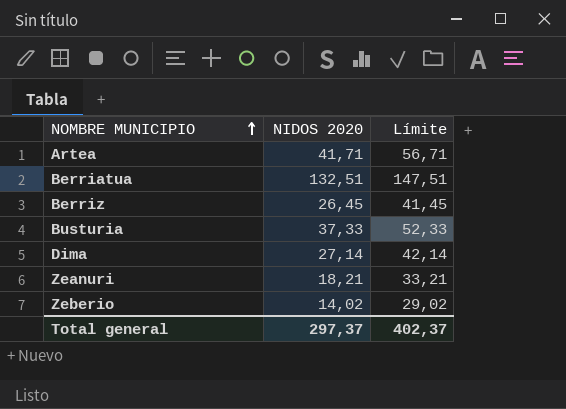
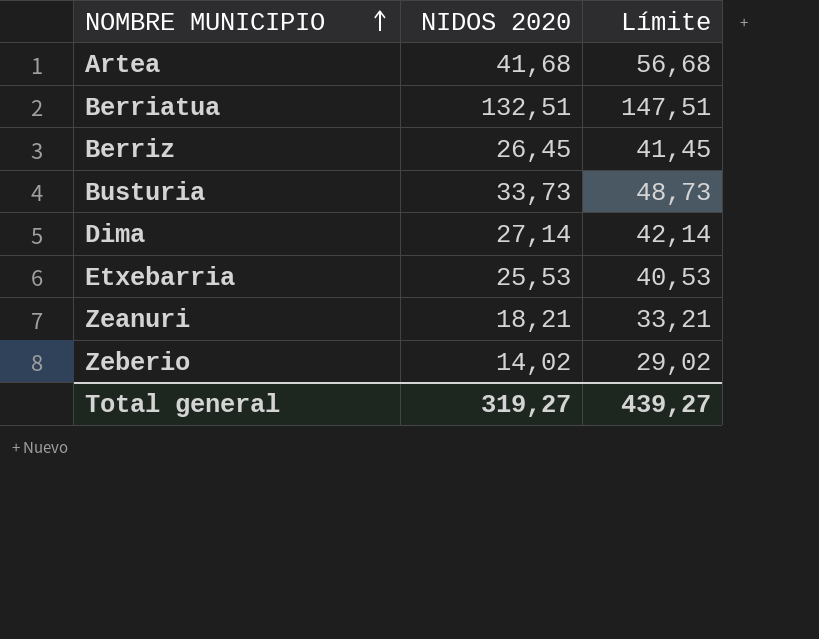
Artea | NIDOS 2020: 41,71 -> 41,68
Artea | Límite: 56,71 -> 56,68
Busturia | NIDOS 2020: 37,33 -> 33,73
Busturia | Límite: 52,33 -> 48,73
row Etxebarria: none -> 25,53 | 40,53
Total general | NIDOS 2020: 297,37 -> 319,27
Total general | Límite: 402,37 -> 439,27

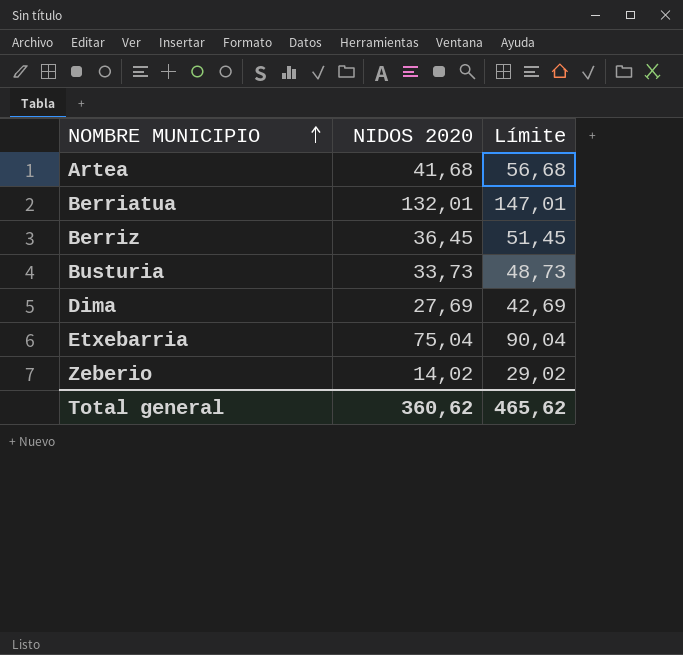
row Zeanuri: 18,21 | 33,21 -> none
Berriatua | NIDOS 2020: 132,51 -> 132,01
Berriatua | Límite: 147,51 -> 147,01
Berriz | NIDOS 2020: 26,45 -> 36,45
Berriz | Límite: 41,45 -> 51,45
Dima | NIDOS 2020: 27,14 -> 27,69
Dima | Límite: 42,14 -> 42,69
Etxebarria | NIDOS 2020: 25,53 -> 75,04
Etxebarria | Límite: 40,53 -> 90,04
Total general | NIDOS 2020: 319,27 -> 360,62
Total general | Límite: 439,27 -> 465,62

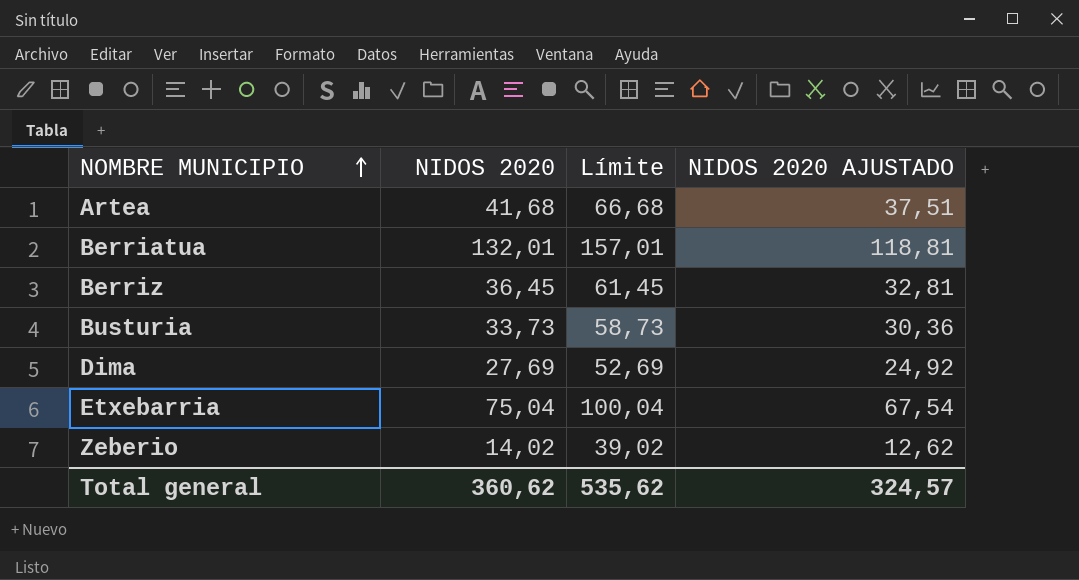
column Límite | formula: [NIDOS 2020] + 15 -> [NIDOS 2020] + 25
column NIDOS 2020 AJUSTADO | formula: none -> [NIDOS 2020] * 0,9
Total general | Límite: 465,62 -> 535,62

